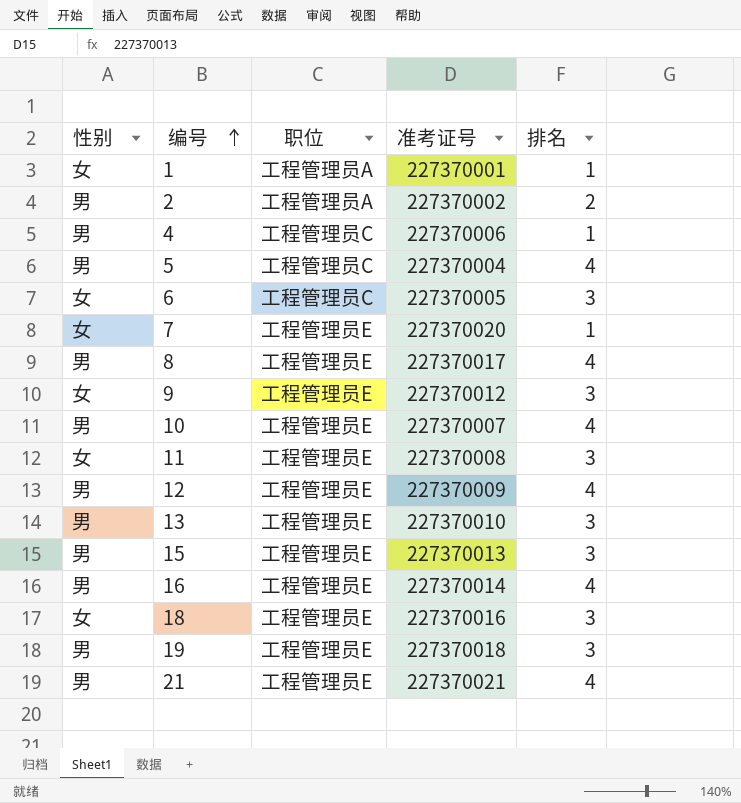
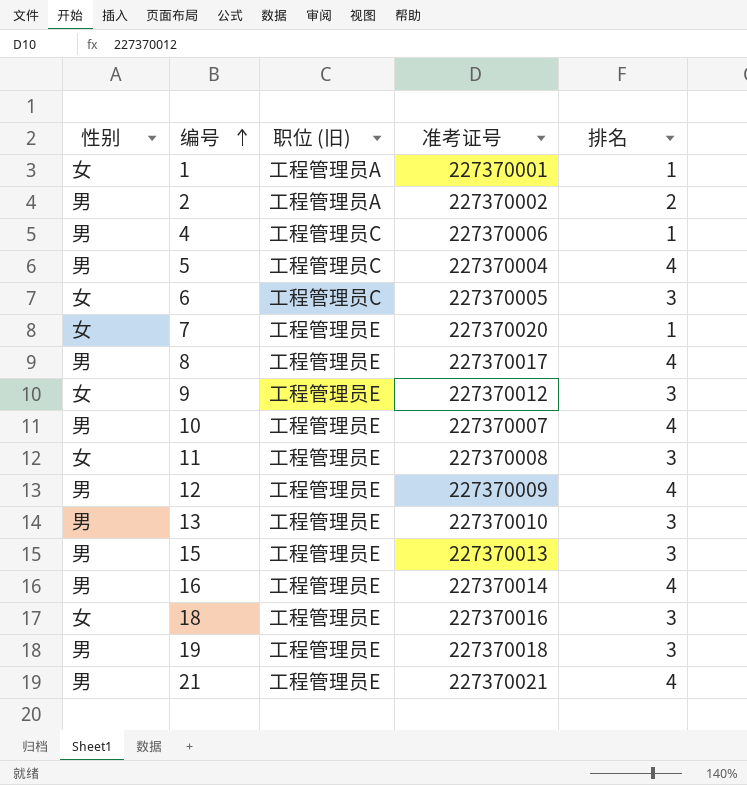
column name: 职位 -> 职位 (旧)

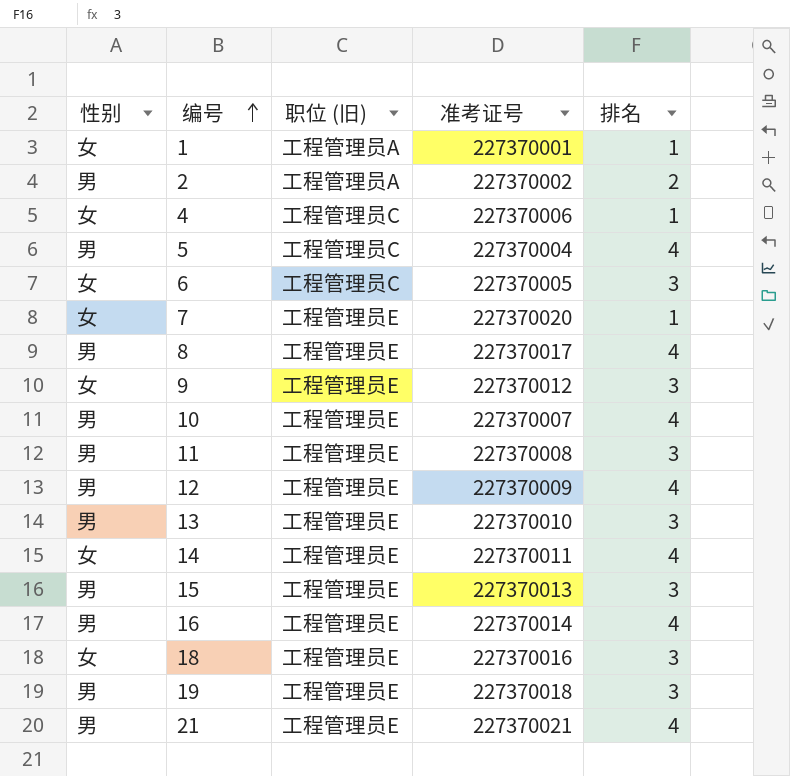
4 | 性别: 男 -> 女
11 | 性别: 女 -> 男
row 14: none -> 女 | 工程管理员E | 227370011 | 4

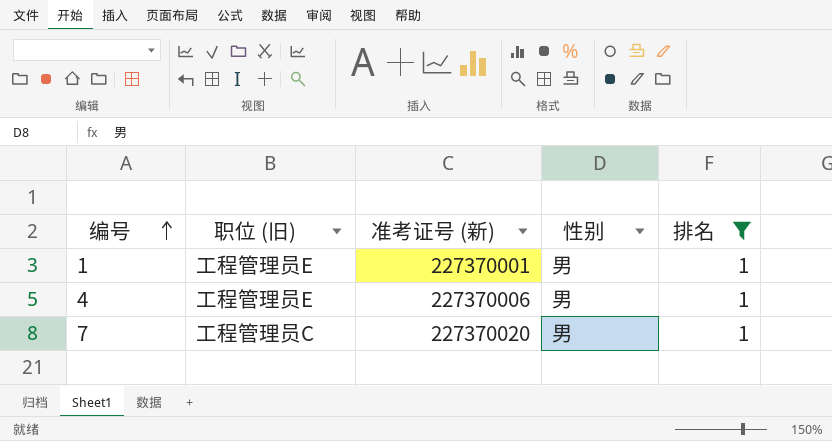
filter: none -> 排名 = 1
column name: 准考证号 -> 准考证号 (新)
column 性别 | position: 1 -> 4
1 | 职位 (旧): 工程管理员A -> 工程管理员E
1 | 性别: 女 -> 男
4 | 职位 (旧): 工程管理员C -> 工程管理员E
4 | 性别: 女 -> 男
7 | 职位 (旧): 工程管理员E -> 工程管理员C
7 | 性别: 女 -> 男

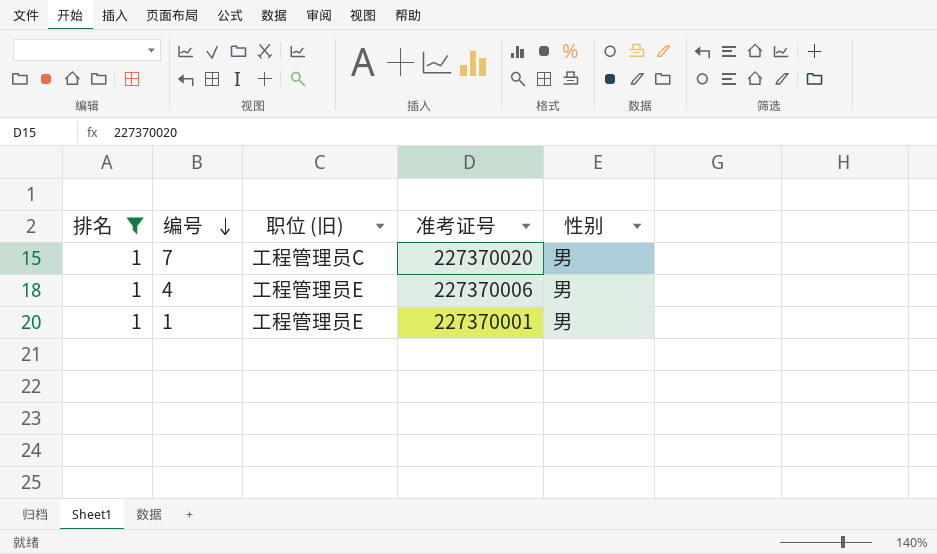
row order: 编号 ascending -> 编号 descending
column 排名 | position: 5 -> 1
column name: 准考证号 (新) -> 准考证号

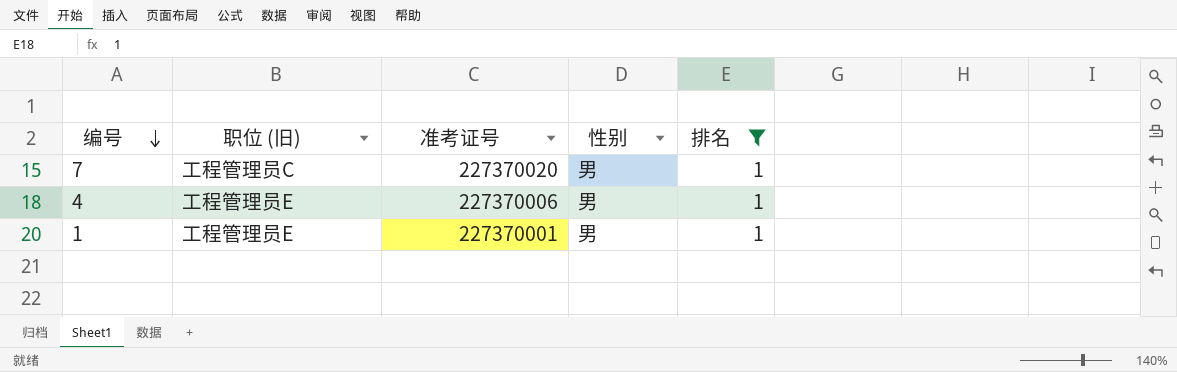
column 排名 | position: 1 -> 5

